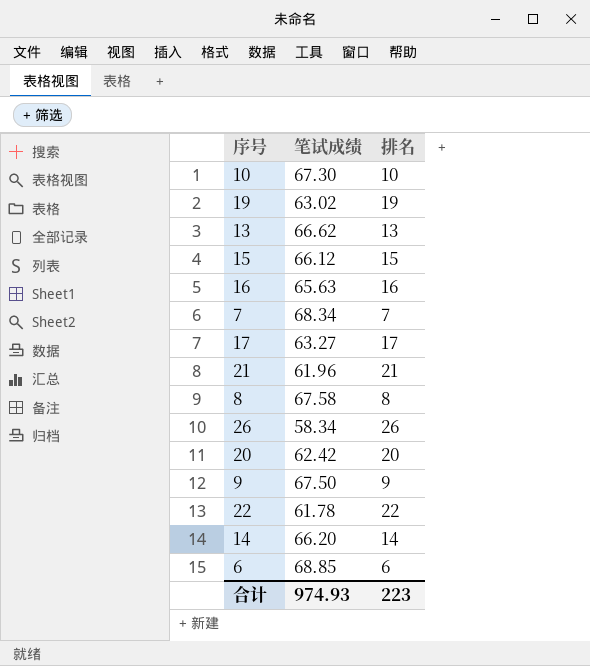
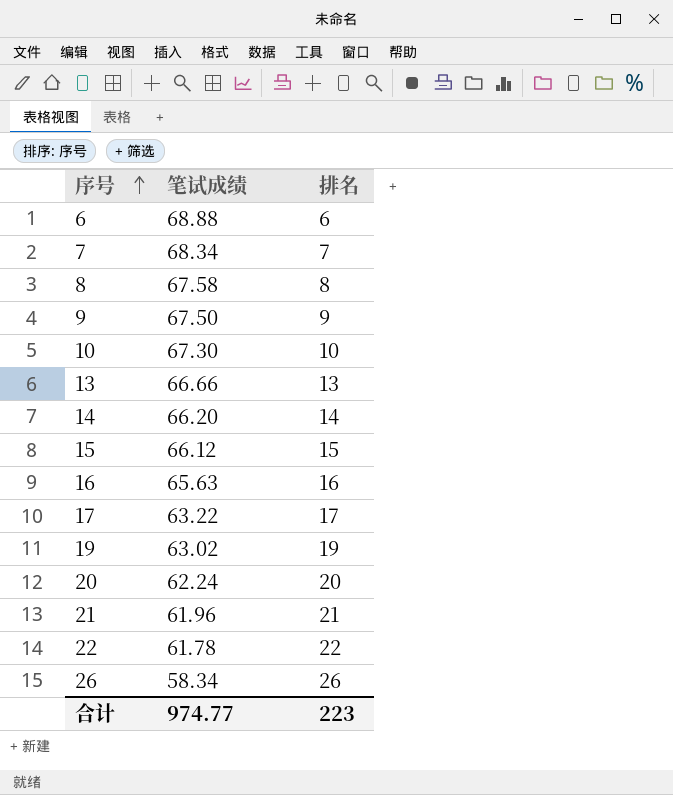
row order: none -> 序号 ascending
6 | 笔试成绩: 68.85 -> 68.88
13 | 笔试成绩: 66.62 -> 66.66
17 | 笔试成绩: 63.27 -> 63.22
20 | 笔试成绩: 62.42 -> 62.24
合计 | 笔试成绩: 974.93 -> 974.77

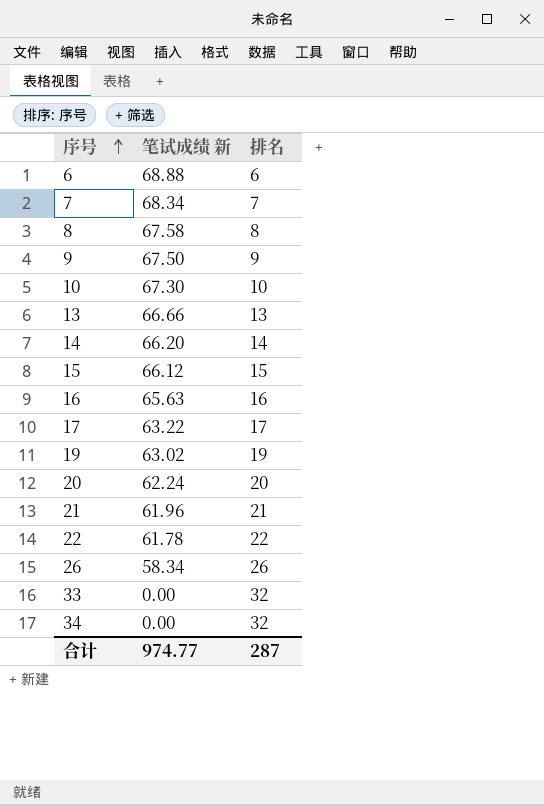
column name: 笔试成绩 -> 笔试成绩 新
row 33: none -> 0.00 | 32
row 34: none -> 0.00 | 32
合计 | 排名: 223 -> 287

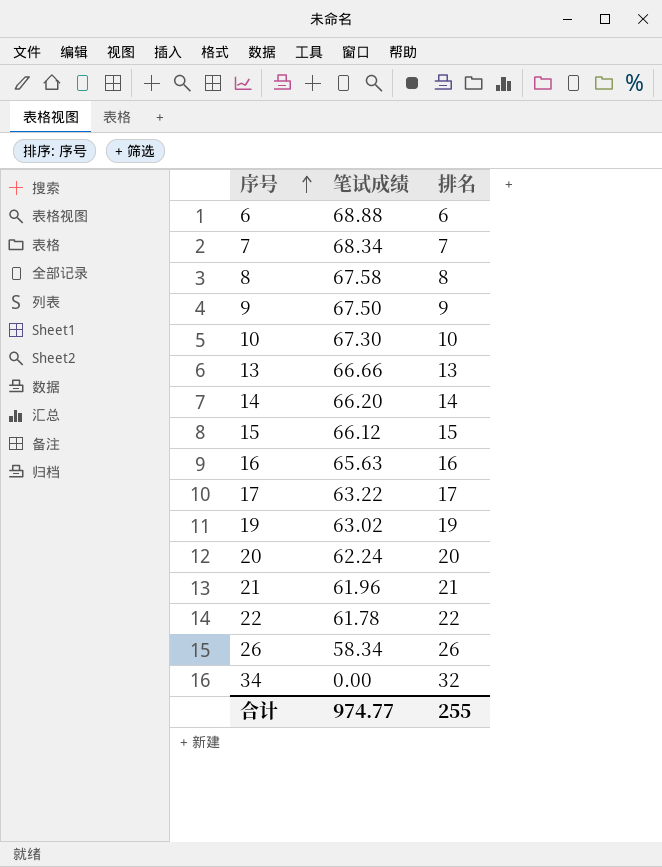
column name: 笔试成绩 新 -> 笔试成绩
row 33: 0.00 | 32 -> none
合计 | 排名: 287 -> 255

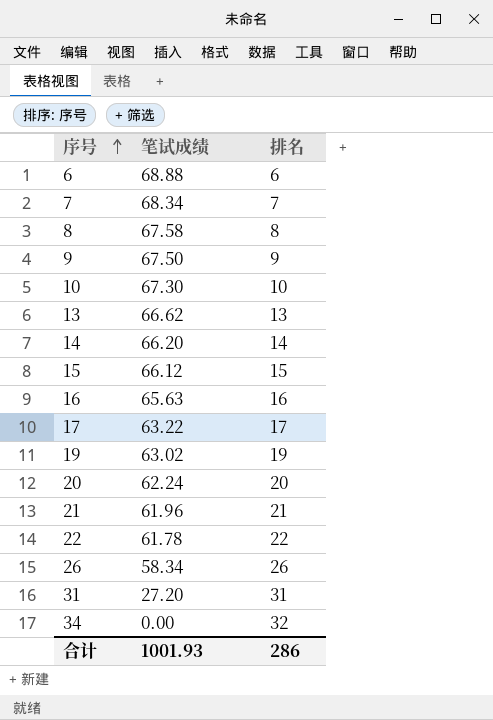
13 | 笔试成绩: 66.66 -> 66.62
row 31: none -> 27.20 | 31
合计 | 笔试成绩: 974.77 -> 1001.93
合计 | 排名: 255 -> 286

